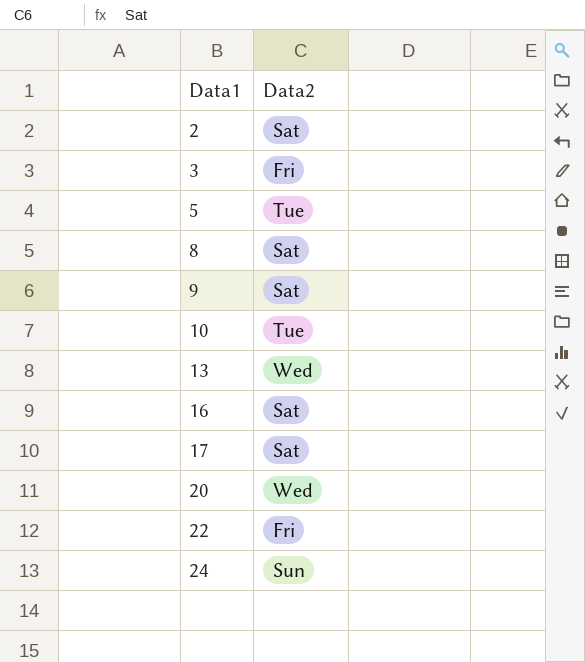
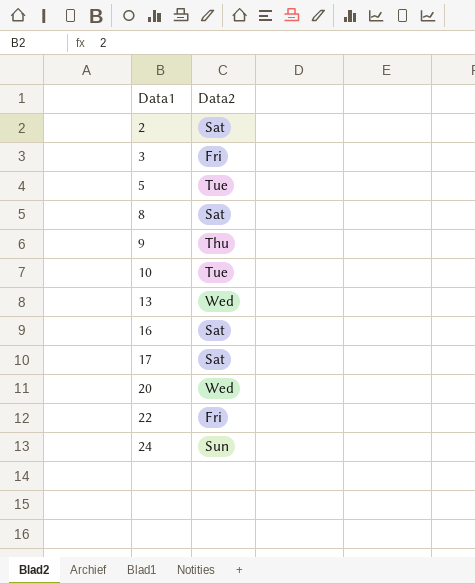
9 | Data2: Sat -> Thu

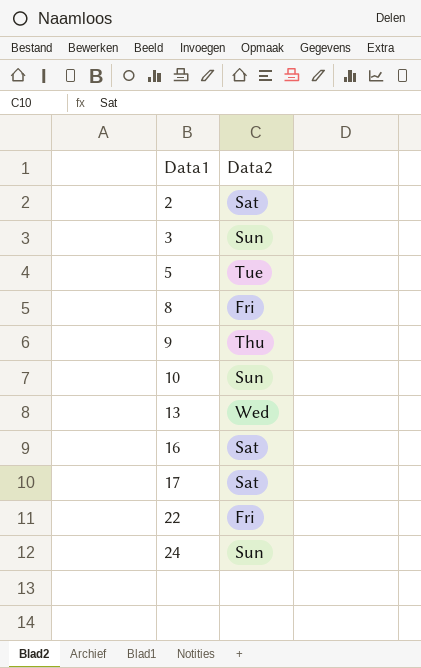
row 20: Wed -> none
3 | Data2: Fri -> Sun
8 | Data2: Sat -> Fri
10 | Data2: Tue -> Sun

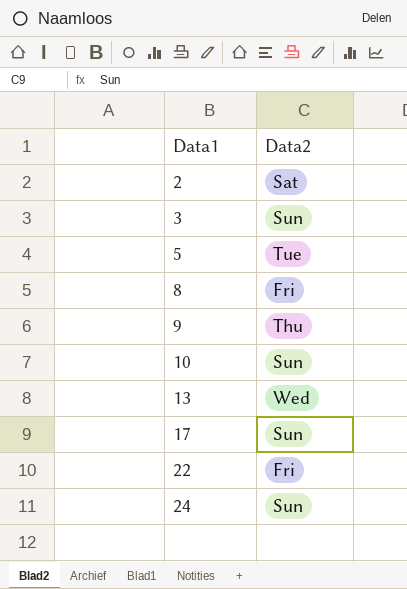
row 16: Sat -> none
17 | Data2: Sat -> Sun

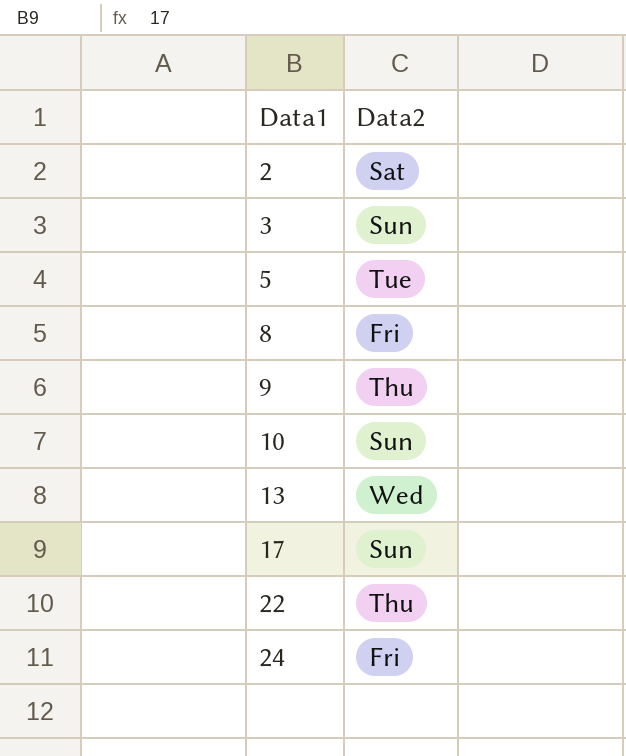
22 | Data2: Fri -> Thu
24 | Data2: Sun -> Fri

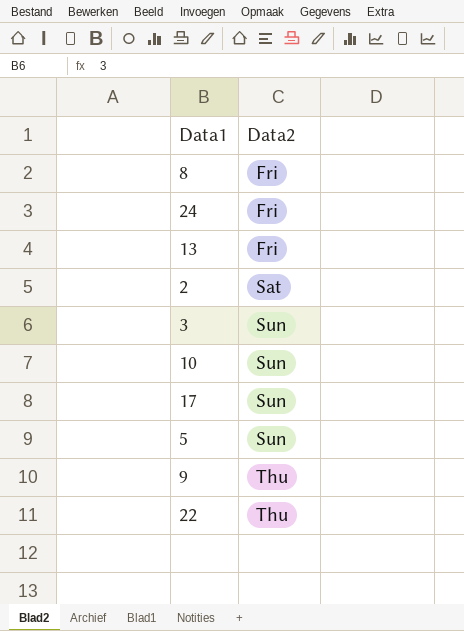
row order: Data1 ascending -> Data2 ascending
13 | Data2: Wed -> Fri
5 | Data2: Tue -> Sun

